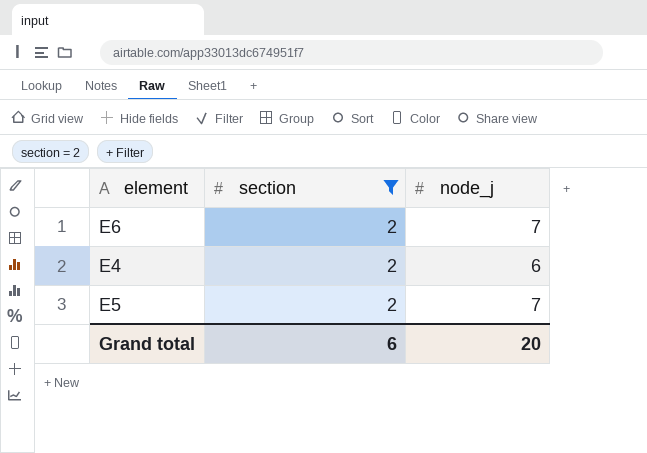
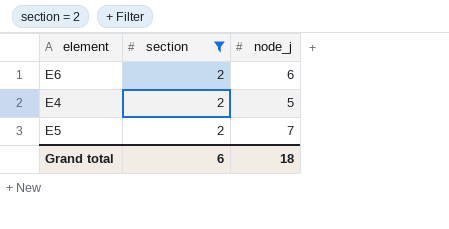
E6 | node_j: 7 -> 6
E4 | node_j: 6 -> 5
Grand total | node_j: 20 -> 18

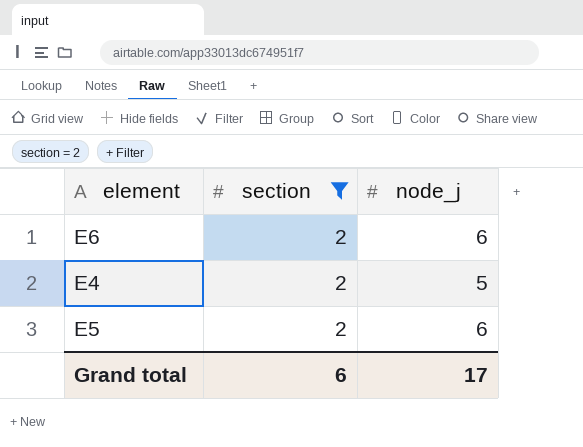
E5 | node_j: 7 -> 6
Grand total | node_j: 18 -> 17

